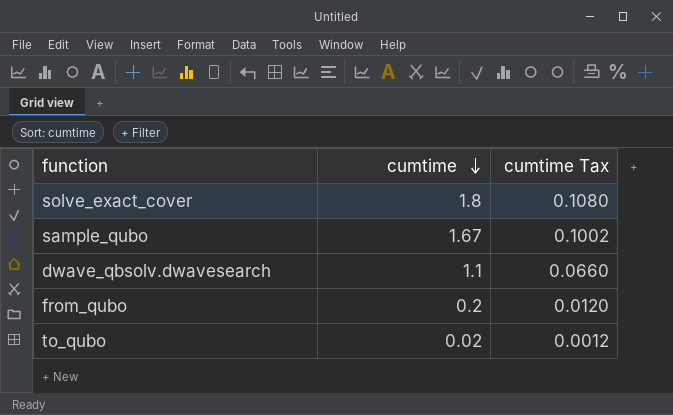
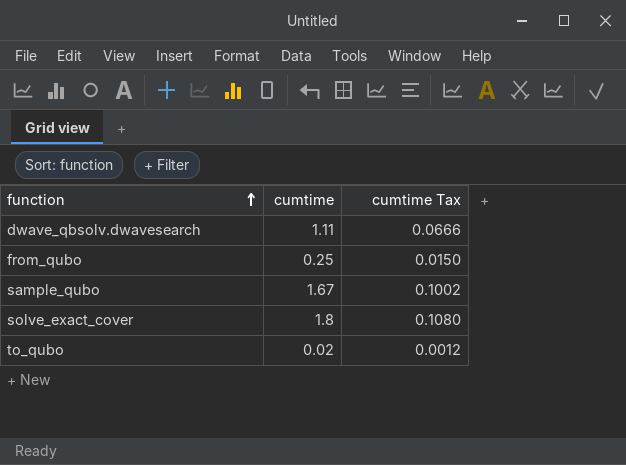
row order: cumtime descending -> function ascending
dwave_qbsolv.dwavesearch | cumtime: 1.1 -> 1.11
dwave_qbsolv.dwavesearch | cumtime Tax: 0.0660 -> 0.0666
from_qubo | cumtime: 0.2 -> 0.25
from_qubo | cumtime Tax: 0.0120 -> 0.0150

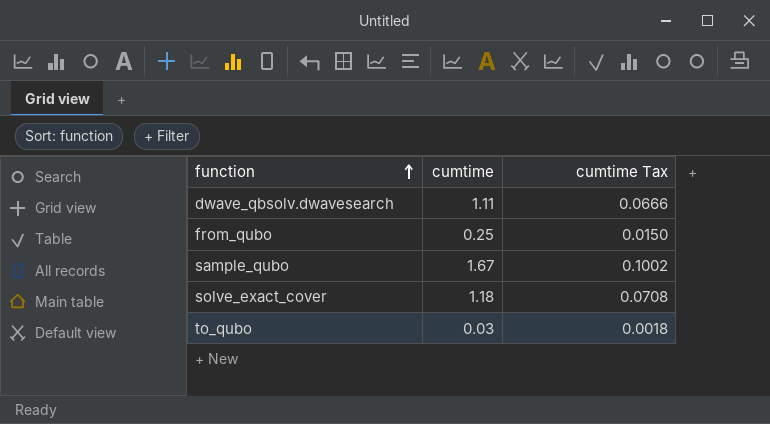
solve_exact_cover | cumtime: 1.8 -> 1.18
solve_exact_cover | cumtime Tax: 0.1080 -> 0.0708
to_qubo | cumtime: 0.02 -> 0.03
to_qubo | cumtime Tax: 0.0012 -> 0.0018

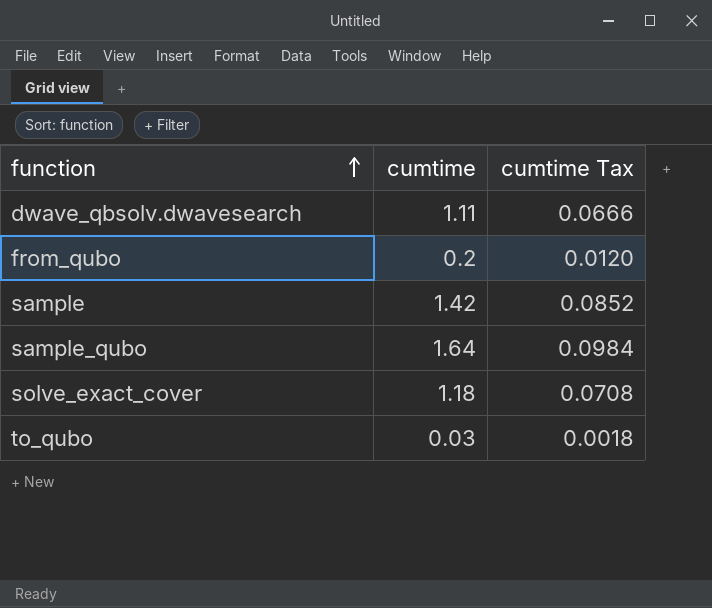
from_qubo | cumtime: 0.25 -> 0.2
from_qubo | cumtime Tax: 0.0150 -> 0.0120
row sample: none -> 1.42 | 0.0852
sample_qubo | cumtime: 1.67 -> 1.64
sample_qubo | cumtime Tax: 0.1002 -> 0.0984

